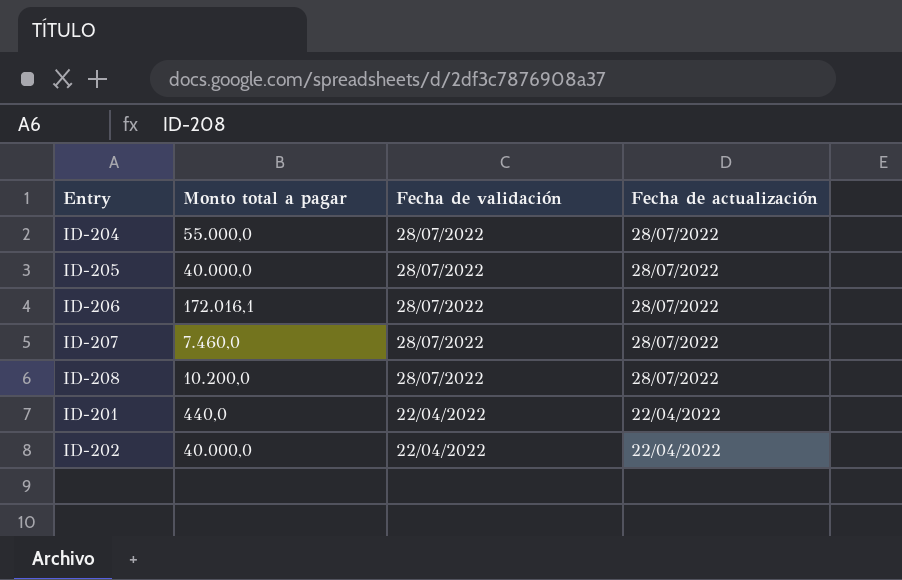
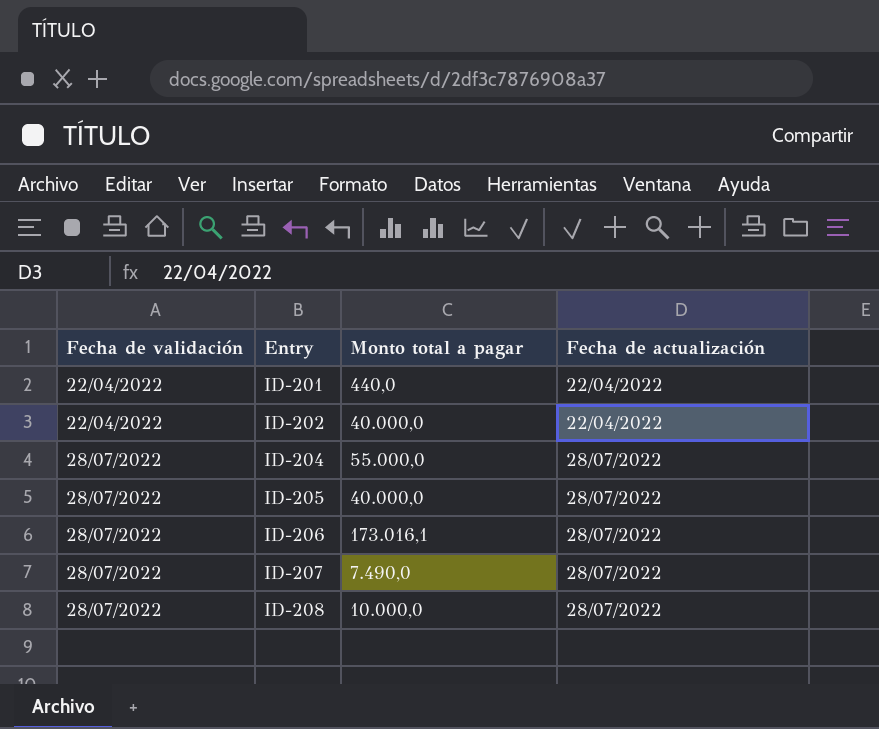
row order: Fecha de validación descending -> Fecha de validación ascending
column Fecha de validación | position: 3 -> 1
ID-206 | Monto total a pagar: 172.016,1 -> 173.016,1
ID-207 | Monto total a pagar: 7.460,0 -> 7.490,0
ID-208 | Monto total a pagar: 10.200,0 -> 10.000,0

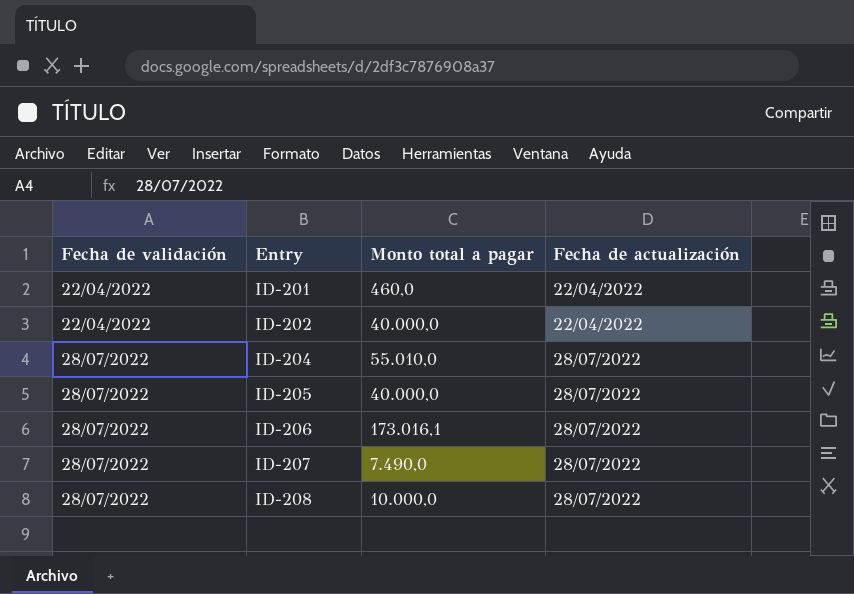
ID-201 | Monto total a pagar: 440,0 -> 460,0
ID-204 | Monto total a pagar: 55.000,0 -> 55.010,0

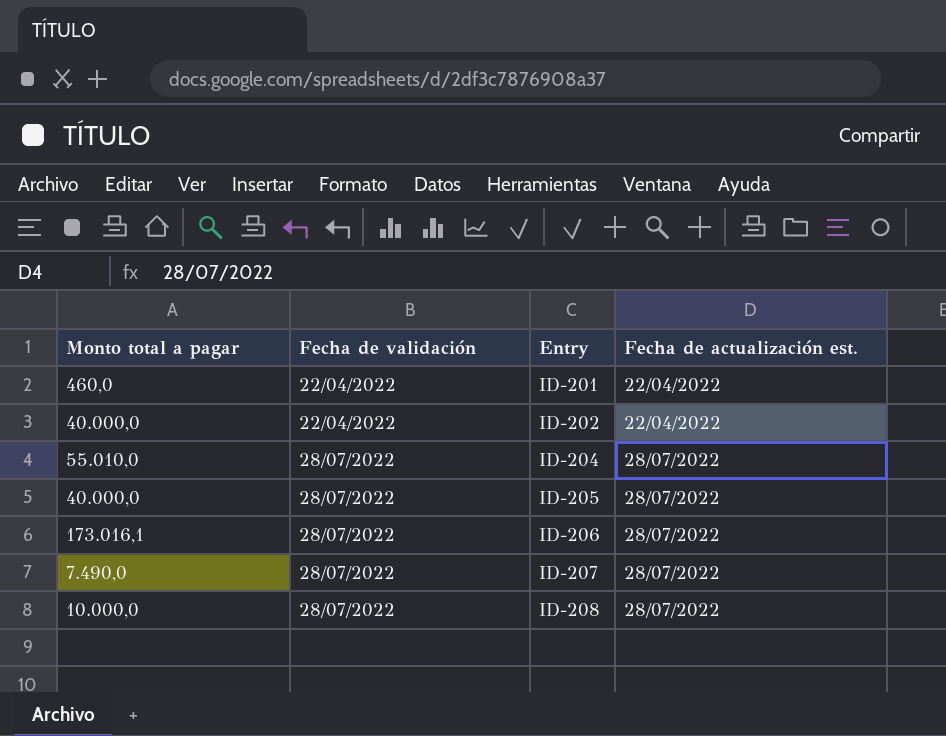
column Monto total a pagar | position: 3 -> 1
column name: Fecha de actualización -> Fecha de actualización est.

